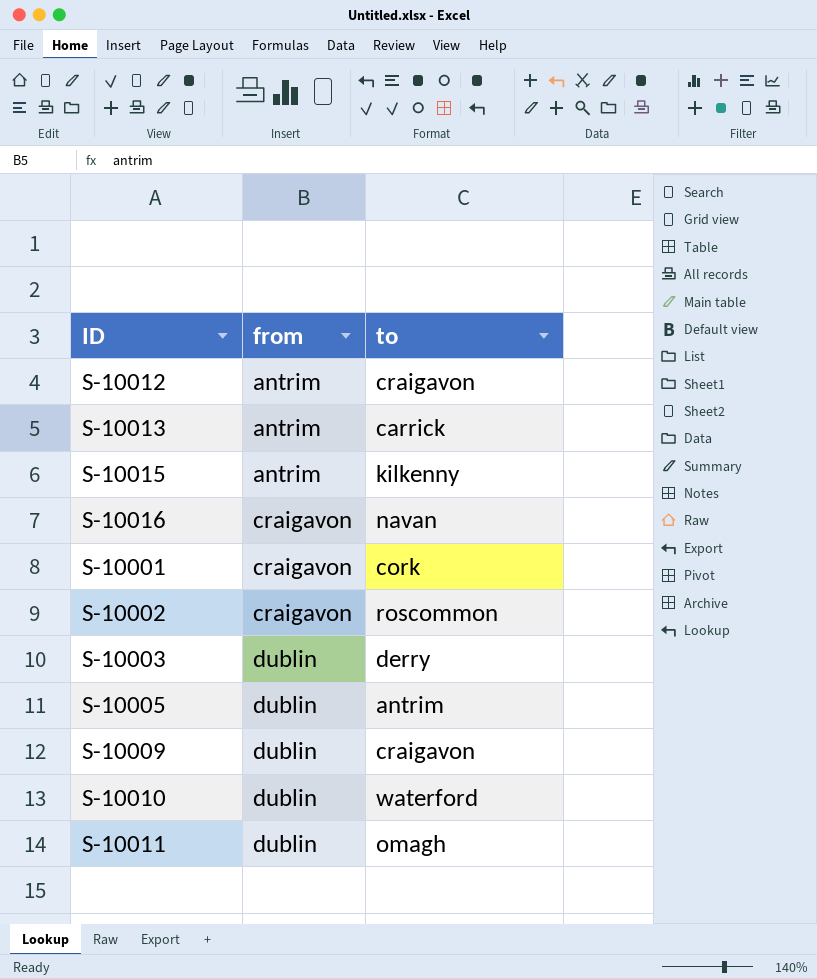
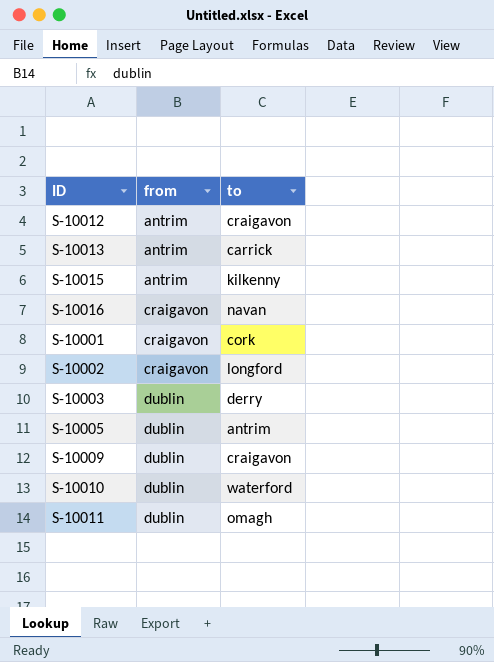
S-10002 | to: roscommon -> longford

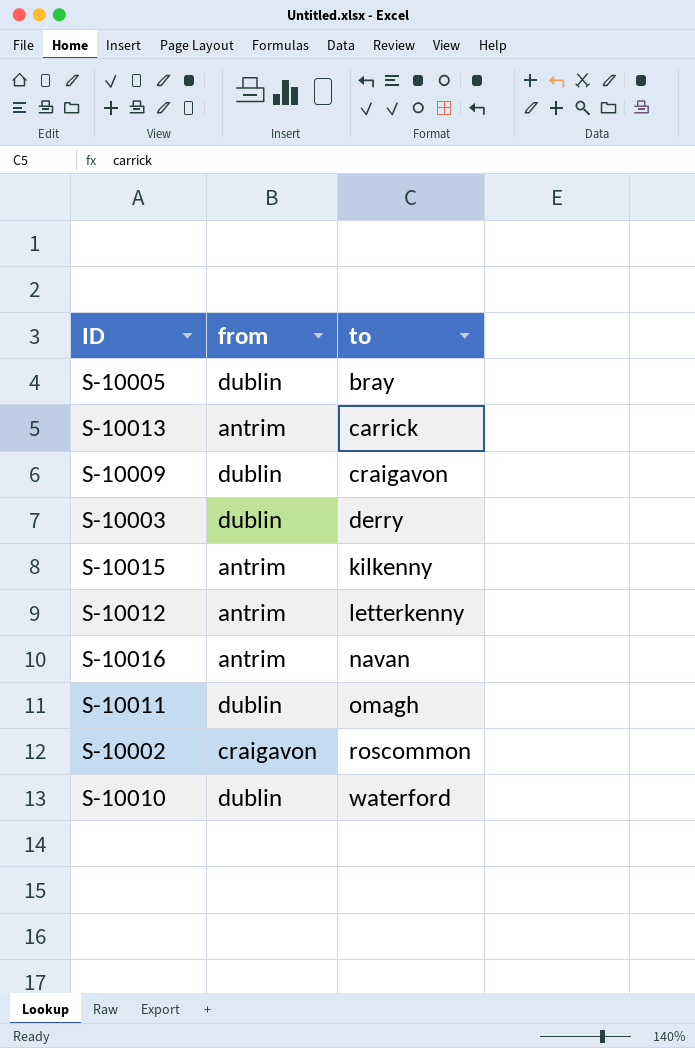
row order: from ascending -> to ascending
row S-10001: craigavon | cork -> none
S-10005 | to: antrim -> bray
S-10012 | to: craigavon -> letterkenny
S-10016 | from: craigavon -> antrim
S-10002 | to: longford -> roscommon

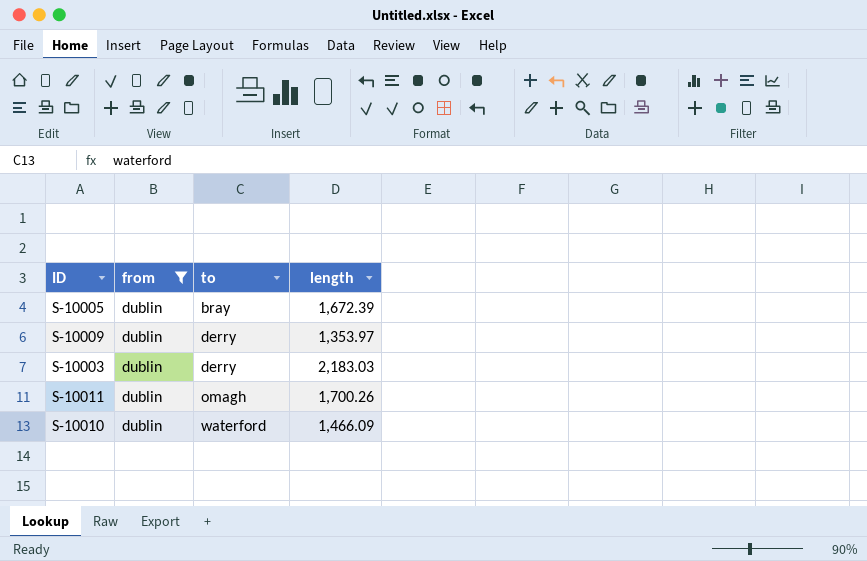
filter: none -> from = dublin
column length | position: none -> 4
S-10009 | to: craigavon -> derry

